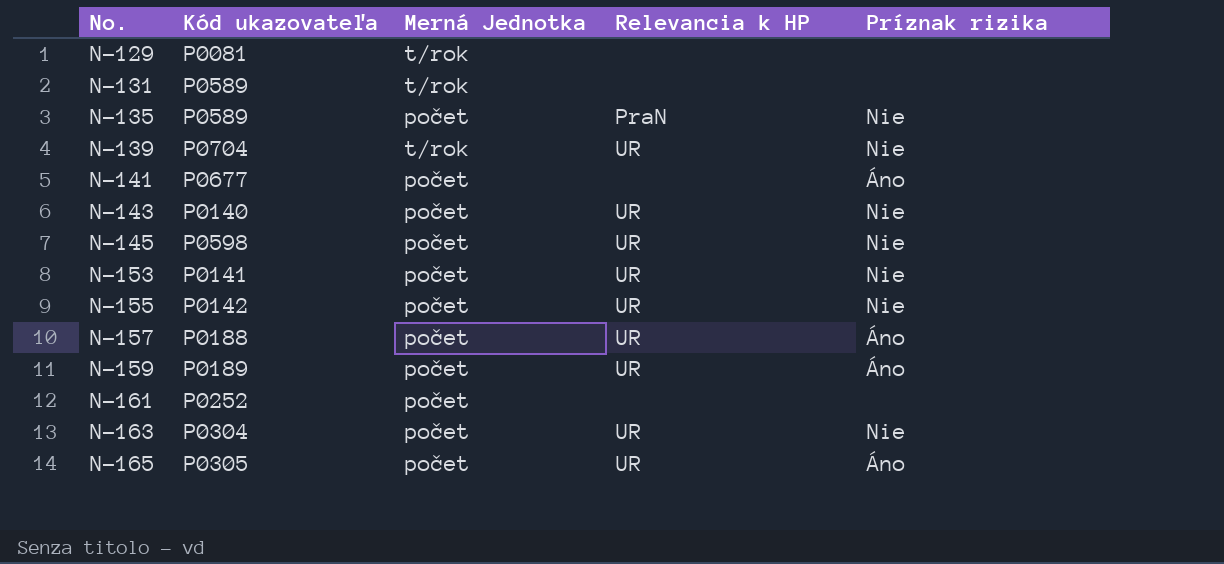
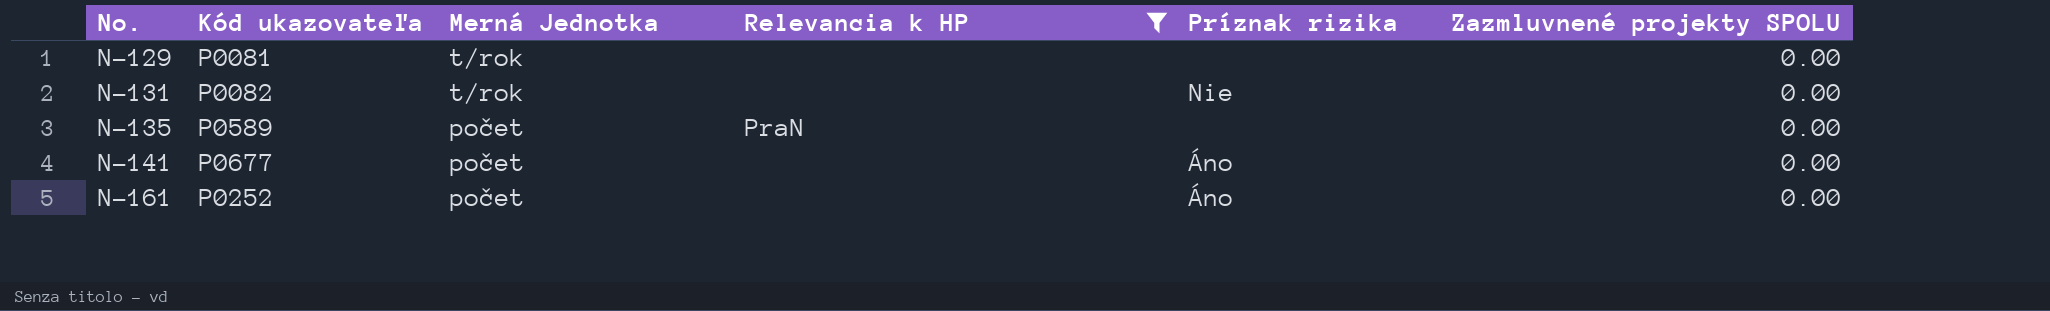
filter: none -> Relevancia k HP != UR
column Zazmluvnené projekty SPOLU | position: none -> 6
N-131 | Kód ukazovateľa: P0589 -> P0082
N-131 | Príznak rizika: none -> Nie
N-135 | Príznak rizika: Nie -> none
N-161 | Príznak rizika: none -> Áno

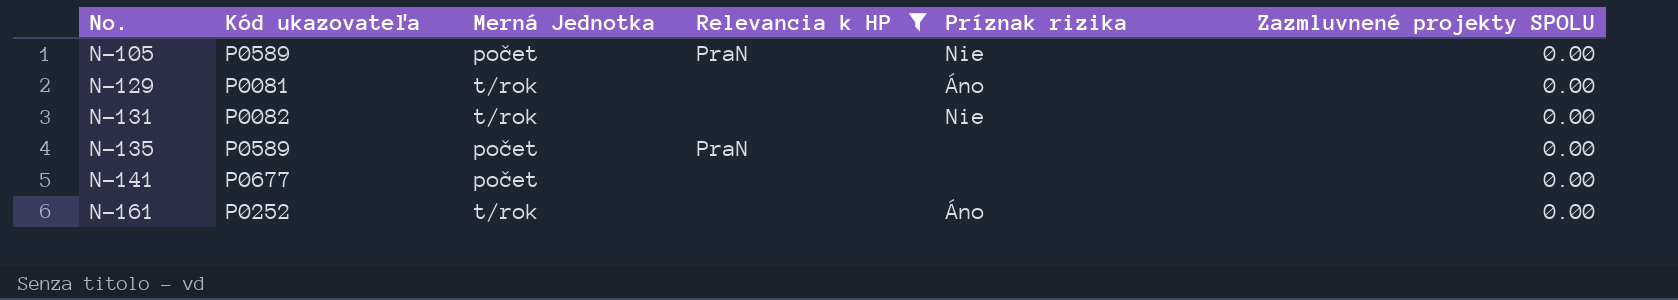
row N-105: none -> P0589 | počet | PraN | Nie | 0.00
N-129 | Príznak rizika: none -> Áno
N-141 | Príznak rizika: Áno -> none
N-161 | Merná Jednotka: počet -> t/rok

